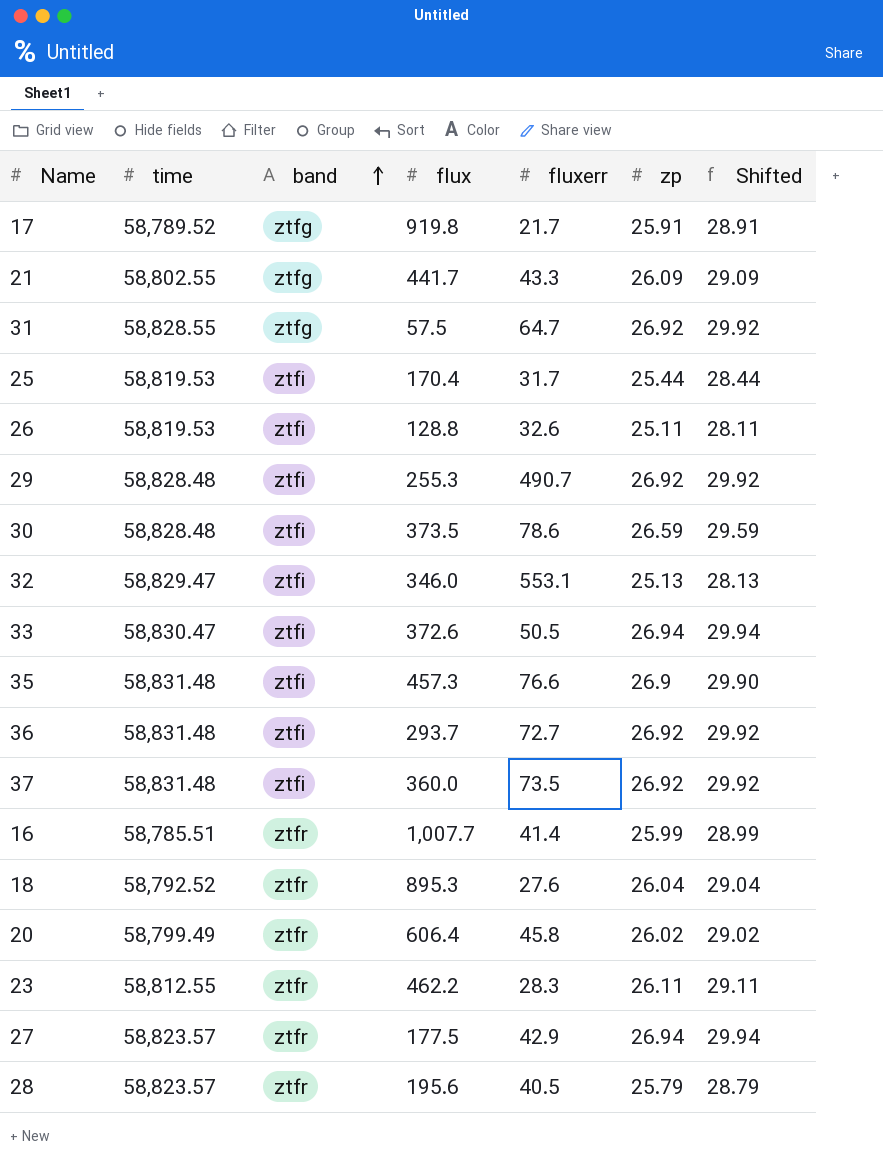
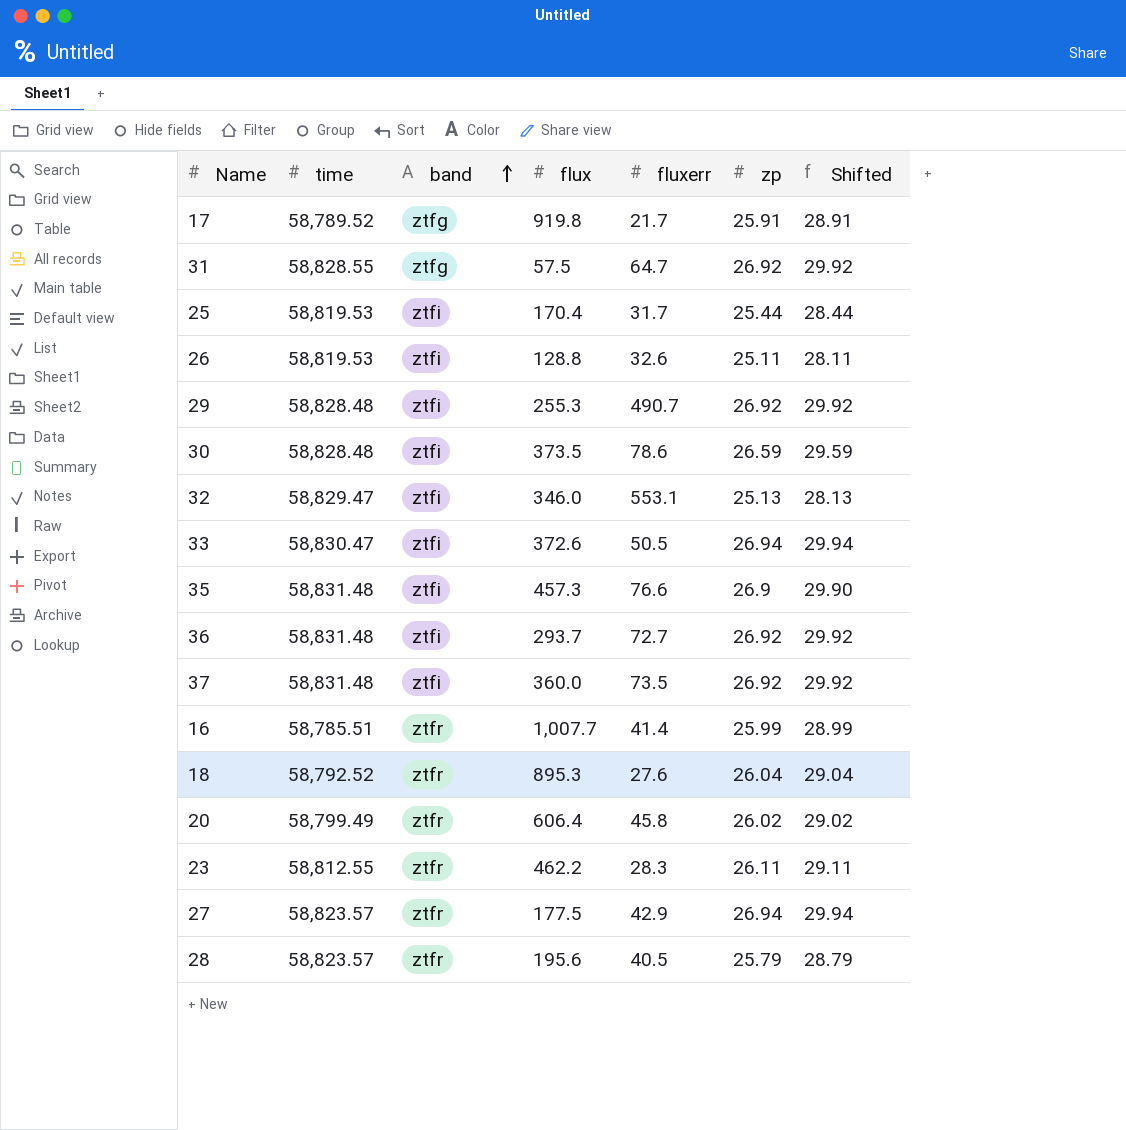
row 21: 58,802.55 | ztfg | 441.7 | 43.3 | 26.09 | 29.09 -> none

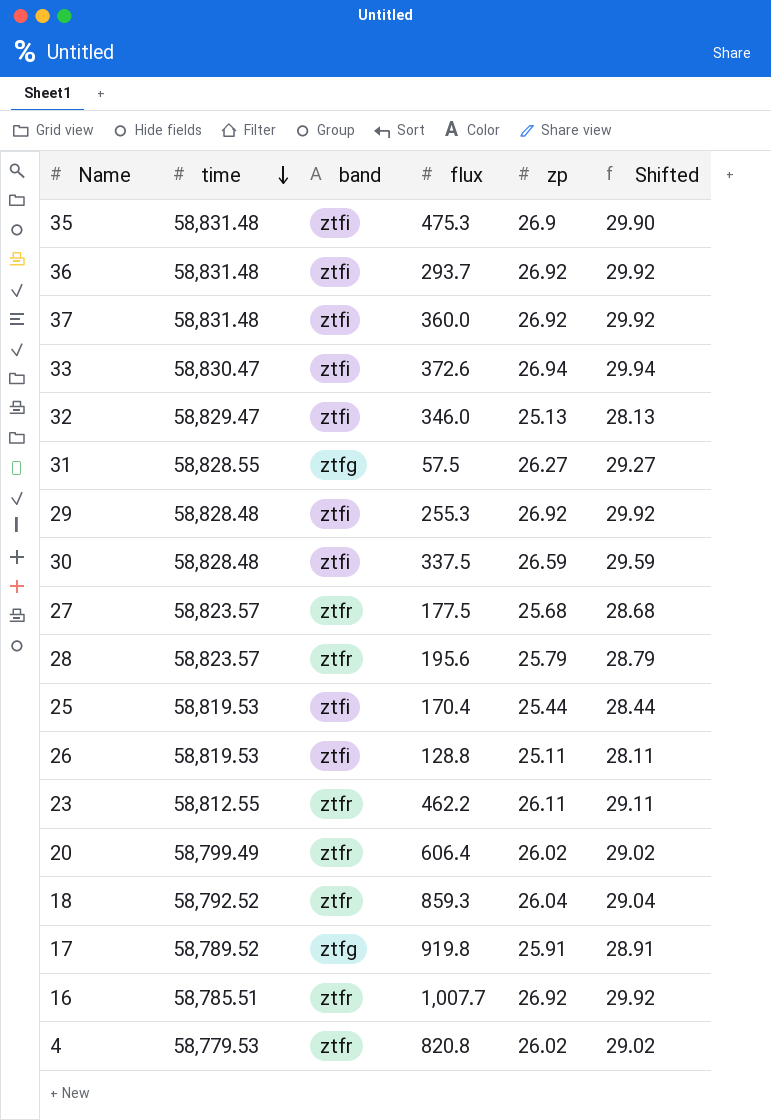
row order: band ascending -> time descending
column fluxerr | position: 5 -> none
35 | flux: 457.3 -> 475.3
31 | zp: 26.92 -> 26.27
31 | Shifted: 29.92 -> 29.27
30 | flux: 373.5 -> 337.5
27 | zp: 26.94 -> 25.68
27 | Shifted: 29.94 -> 28.68
18 | flux: 895.3 -> 859.3
16 | zp: 25.99 -> 26.92
16 | Shifted: 28.99 -> 29.92
row 4: none -> 58,779.53 | ztfr | 820.8 | 26.02 | 29.02

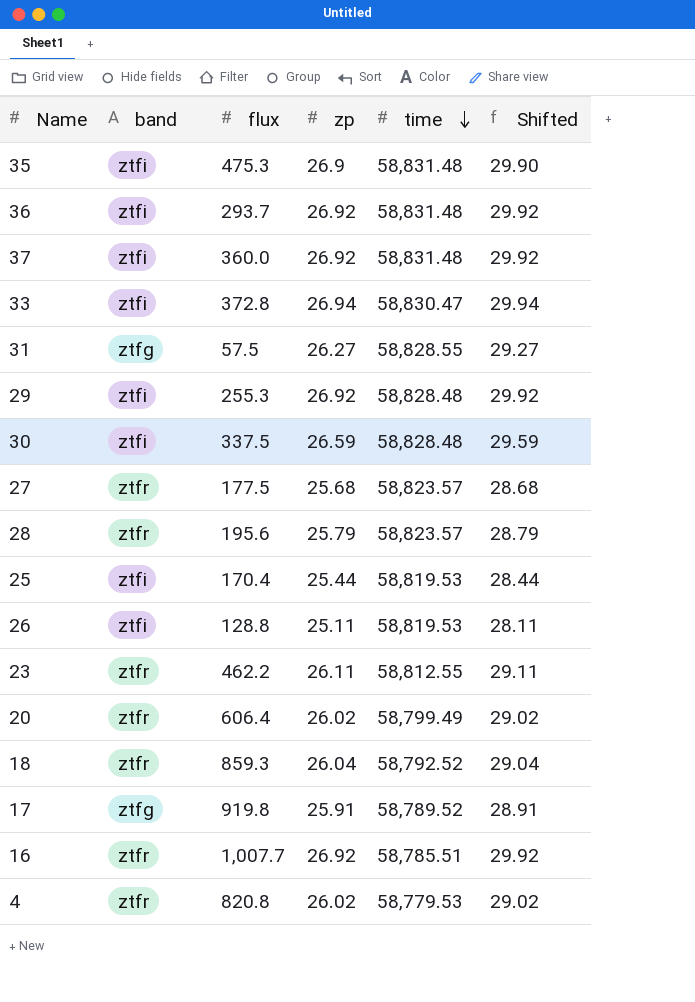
column time | position: 2 -> 5
row 32: 58,829.47 | ztfi | 346.0 | 25.13 | 28.13 -> none
33 | flux: 372.6 -> 372.8

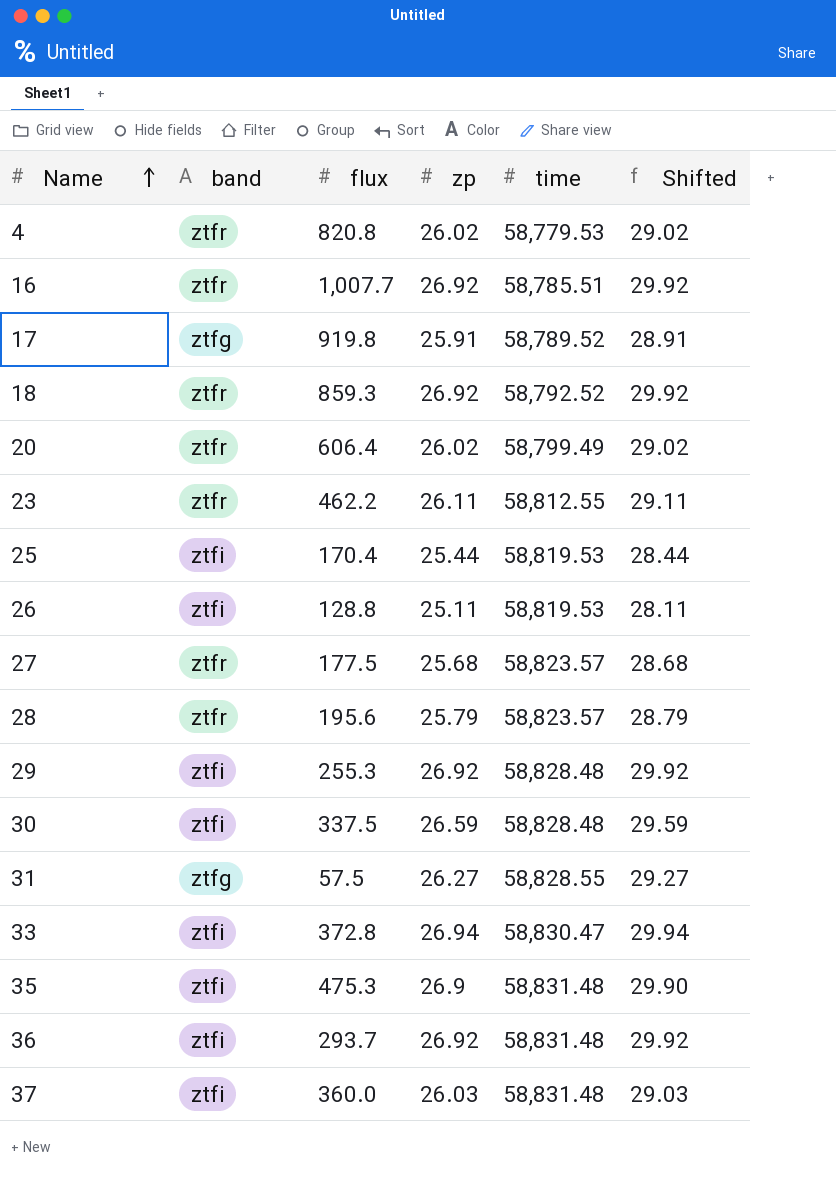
row order: time descending -> Name ascending
18 | zp: 26.04 -> 26.92
18 | Shifted: 29.04 -> 29.92
37 | zp: 26.92 -> 26.03
37 | Shifted: 29.92 -> 29.03

